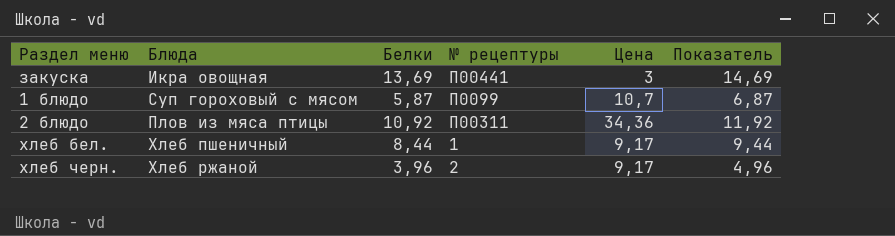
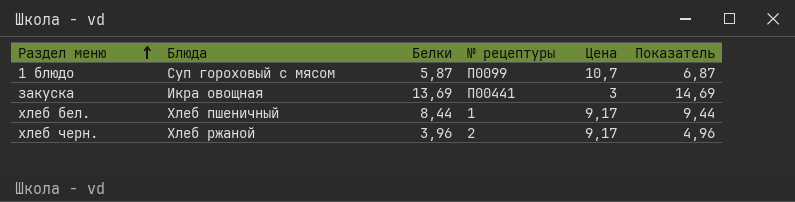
row order: none -> Раздел меню ascending
row 2 блюдо: Плов из мяса птицы | 10,92 | П00311 | 34,36 | 11,92 -> none

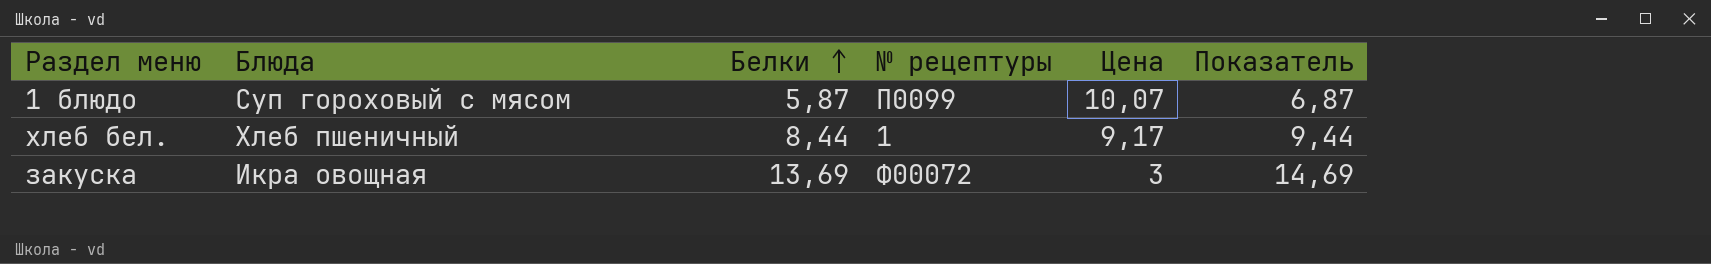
row order: Раздел меню ascending -> Белки ascending
row хлеб черн.: Хлеб ржаной | 3,96 | 2 | 9,17 | 4,96 -> none
1 блюдо | Цена: 10,7 -> 10,07
закуска | № рецептуры: П00441 -> Ф00072

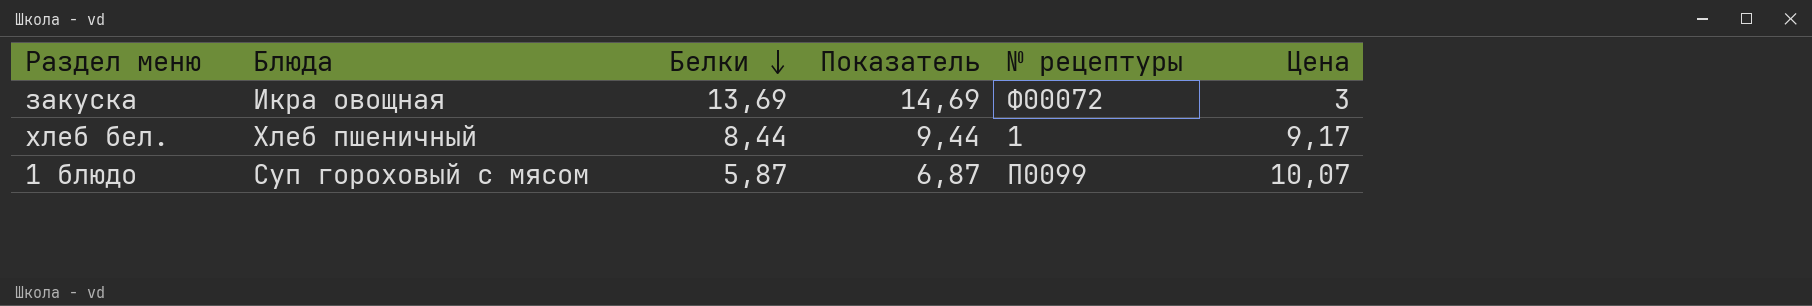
row order: Белки ascending -> Белки descending
column Показатель | position: 6 -> 4

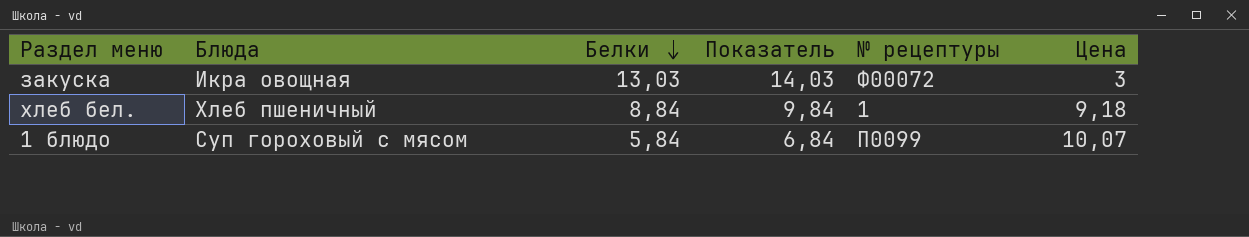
закуска | Белки: 13,69 -> 13,03
закуска | Показатель: 14,69 -> 14,03
хлеб бел. | Белки: 8,44 -> 8,84
хлеб бел. | Показатель: 9,44 -> 9,84
хлеб бел. | Цена: 9,17 -> 9,18
1 блюдо | Белки: 5,87 -> 5,84
1 блюдо | Показатель: 6,87 -> 6,84

